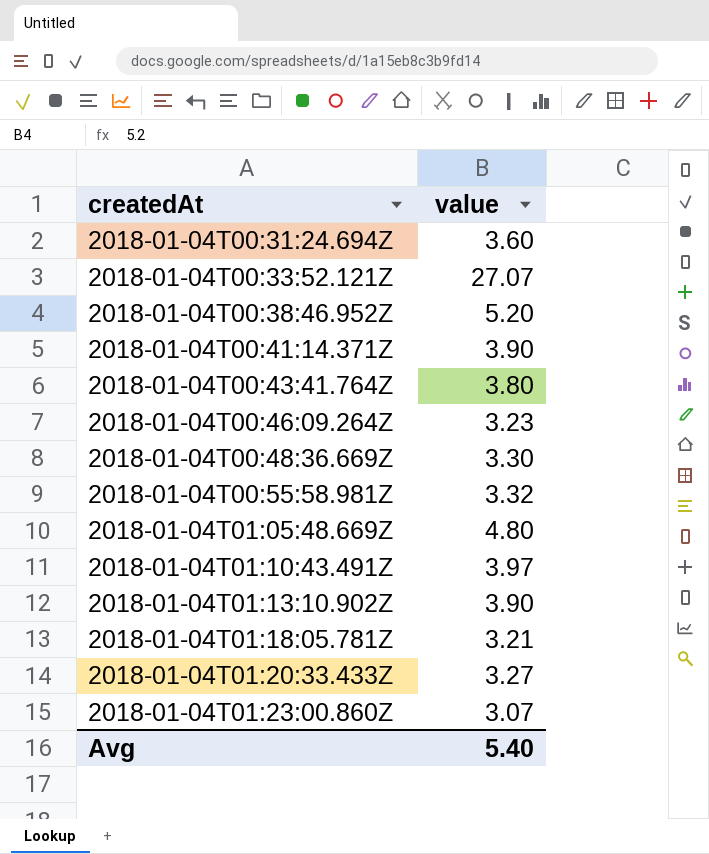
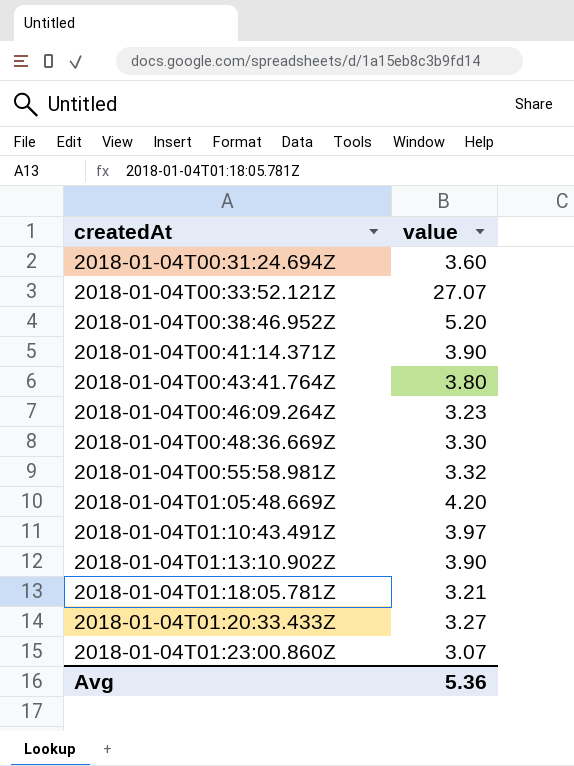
2018-01-04T01:05:48.669Z | value: 4.80 -> 4.20
Avg | value: 5.40 -> 5.36

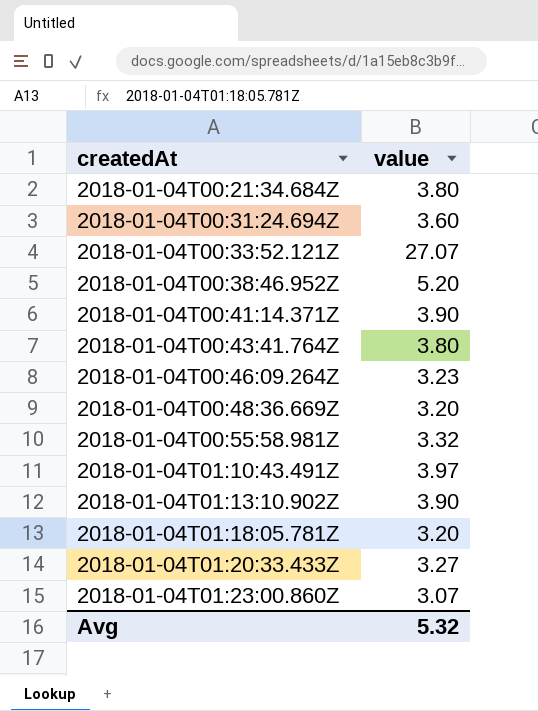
row 2018-01-04T01:05:48.669Z: 4.20 -> none
row 2018-01-04T00:21:34.684Z: none -> 3.80
2018-01-04T00:48:36.669Z | value: 3.30 -> 3.20
2018-01-04T01:18:05.781Z | value: 3.21 -> 3.20
Avg | value: 5.36 -> 5.32

